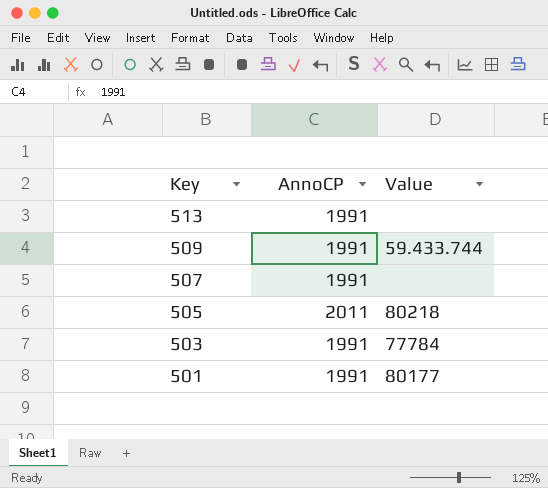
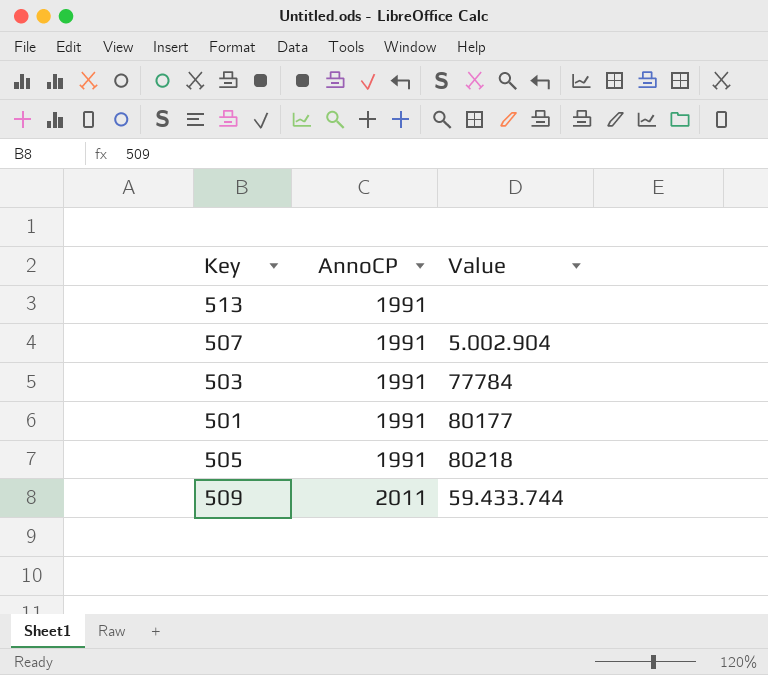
row order: Key descending -> AnnoCP ascending
507 | Value: none -> 5.002.904
505 | AnnoCP: 2011 -> 1991
509 | AnnoCP: 1991 -> 2011

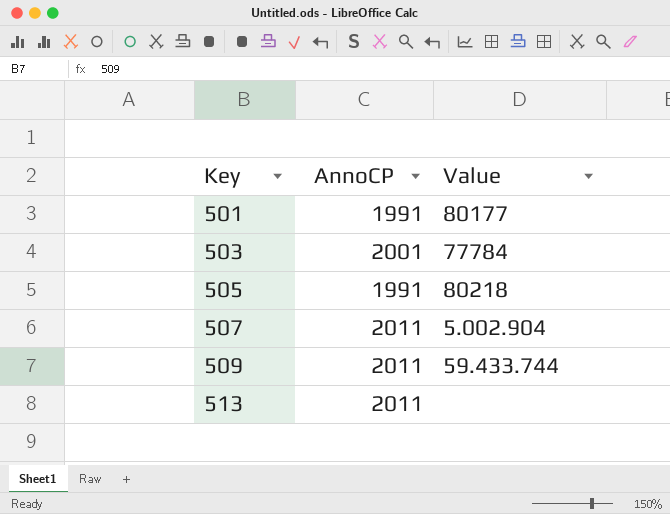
row order: AnnoCP ascending -> Key ascending
503 | AnnoCP: 1991 -> 2001
507 | AnnoCP: 1991 -> 2011
513 | AnnoCP: 1991 -> 2011

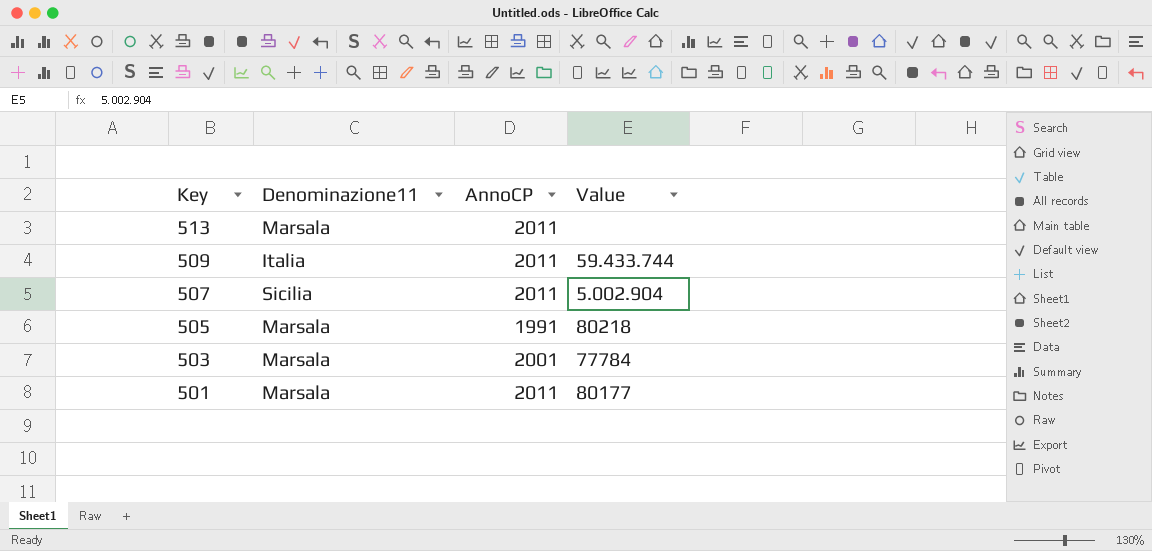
row order: Key ascending -> Key descending
column Denominazione11 | position: none -> 2
501 | AnnoCP: 1991 -> 2011

